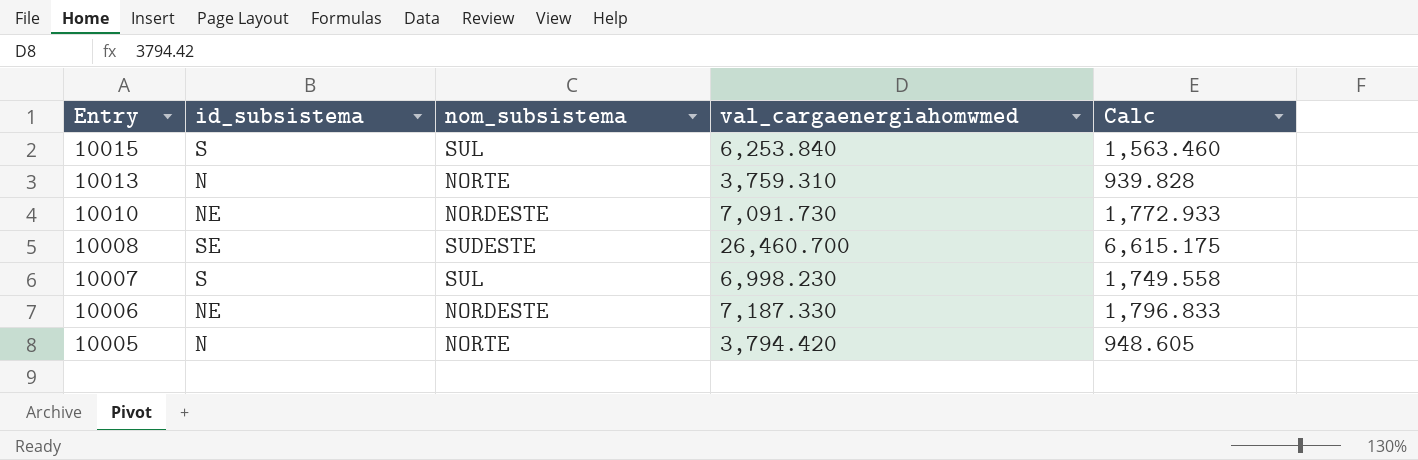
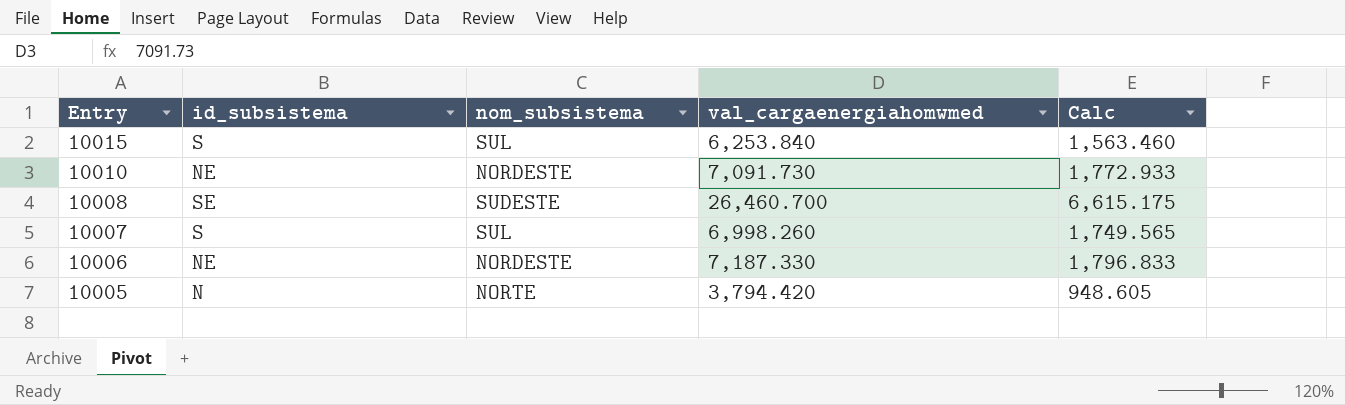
row 10013: N | NORTE | 3,759.310 | 939.828 -> none
10007 | val_cargaenergiahomwmed: 6,998.230 -> 6,998.260
10007 | Calc: 1,749.558 -> 1,749.565

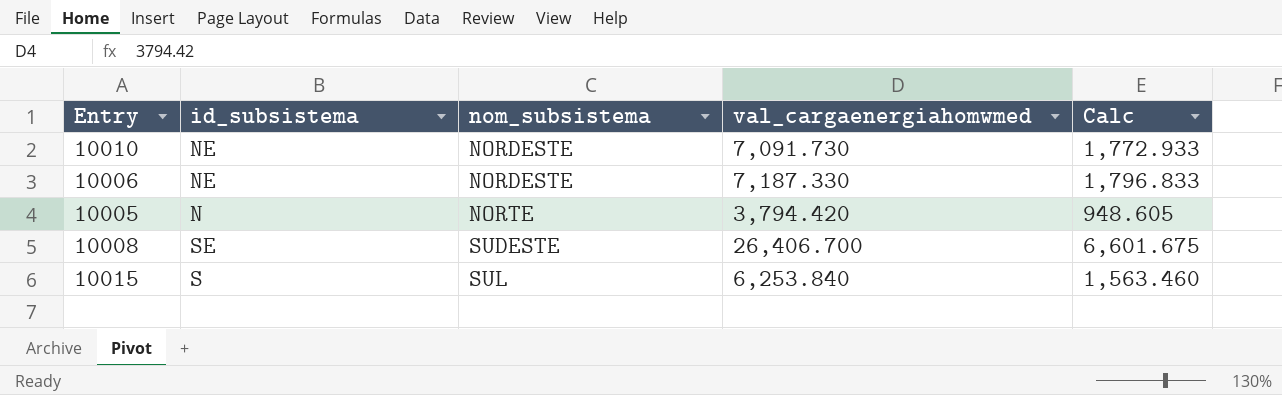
row order: Entry descending -> nom_subsistema ascending
row 10007: S | SUL | 6,998.260 | 1,749.565 -> none
10008 | val_cargaenergiahomwmed: 26,460.700 -> 26,406.700
10008 | Calc: 6,615.175 -> 6,601.675

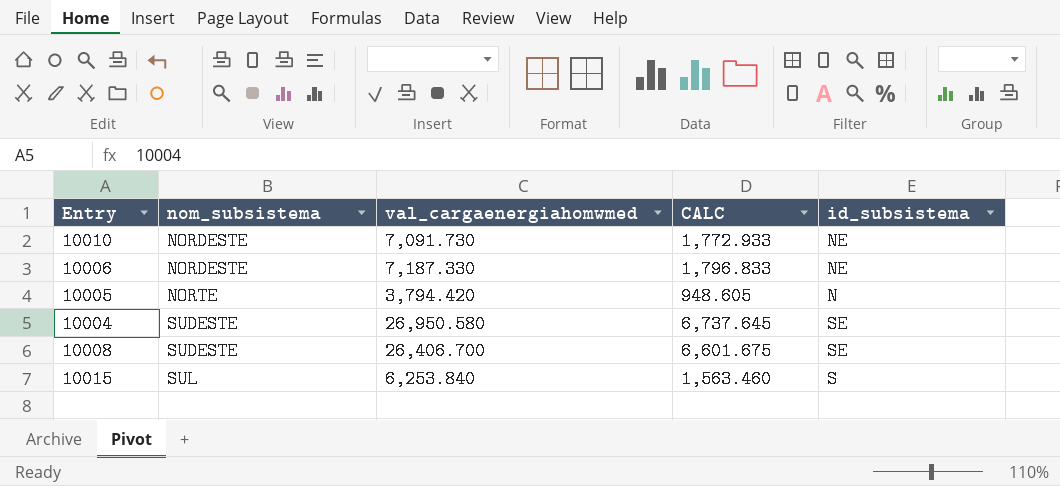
column name: Calc -> CALC
column id_subsistema | position: 2 -> 5
row 10004: none -> SUDESTE | 26,950.580 | 6,737.645 | SE

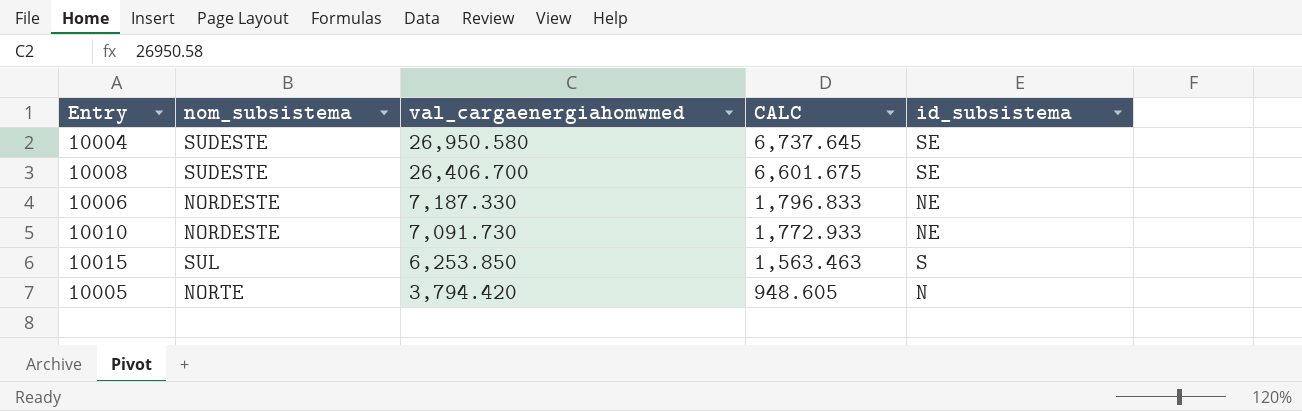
row order: nom_subsistema ascending -> val_cargaenergiahomwmed descending
10015 | val_cargaenergiahomwmed: 6,253.840 -> 6,253.850
10015 | CALC: 1,563.460 -> 1,563.463

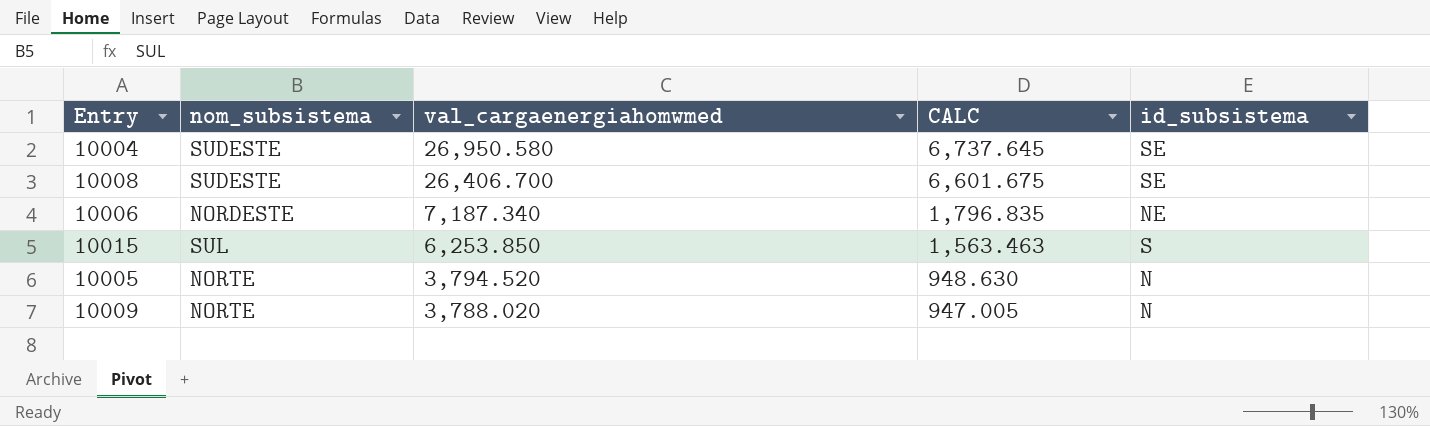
row 10010: NORDESTE | 7,091.730 | 1,772.933 | NE -> none
10006 | val_cargaenergiahomwmed: 7,187.330 -> 7,187.340
10006 | CALC: 1,796.833 -> 1,796.835
10005 | val_cargaenergiahomwmed: 3,794.420 -> 3,794.520
10005 | CALC: 948.605 -> 948.630
row 10009: none -> NORTE | 3,788.020 | 947.005 | N

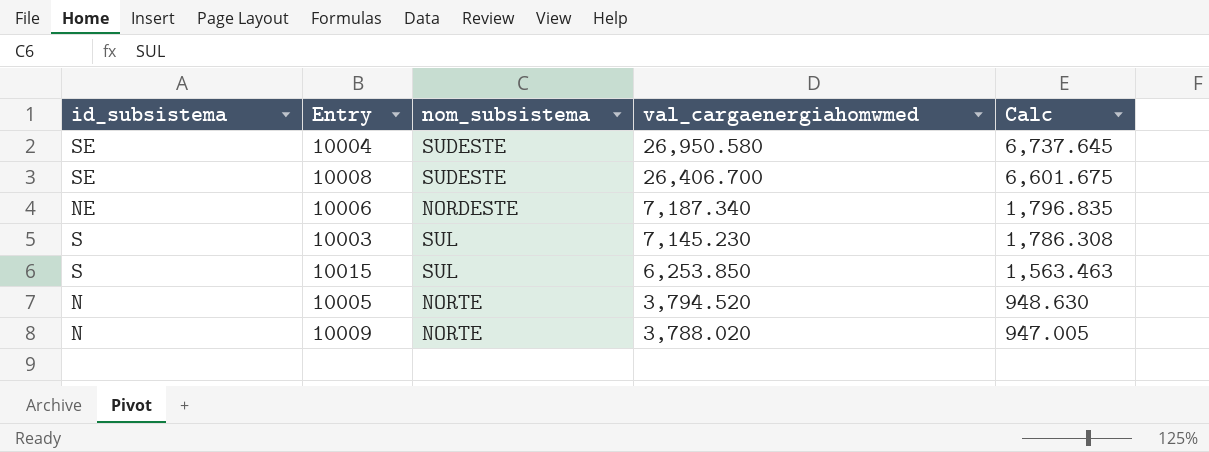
column id_subsistema | position: 5 -> 1
column name: CALC -> Calc
row 10003: none -> S | SUL | 7,145.230 | 1,786.308

